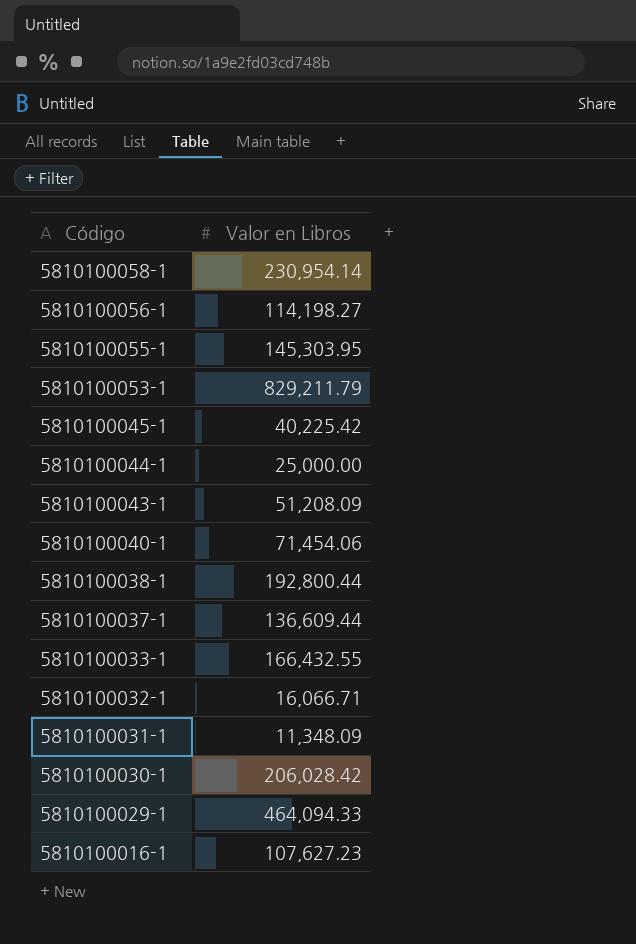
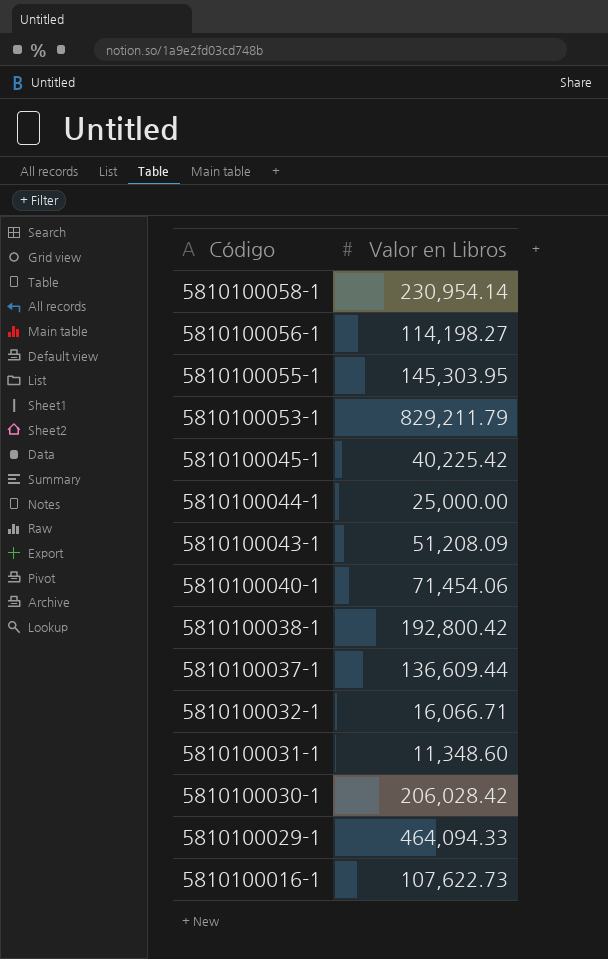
row 5810100033-1: 166,432.55 -> none
5810100038-1 | Valor en Libros: 192,800.44 -> 192,800.42
5810100031-1 | Valor en Libros: 11,348.09 -> 11,348.60
5810100016-1 | Valor en Libros: 107,627.23 -> 107,622.73

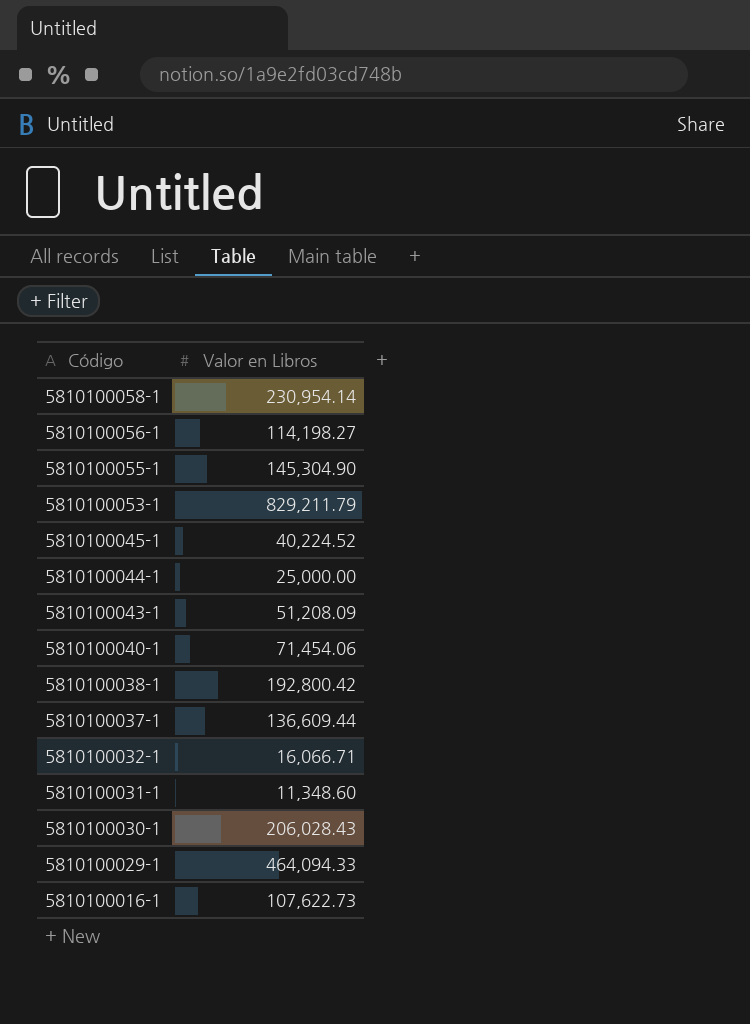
5810100055-1 | Valor en Libros: 145,303.95 -> 145,304.90
5810100045-1 | Valor en Libros: 40,225.42 -> 40,224.52
5810100030-1 | Valor en Libros: 206,028.42 -> 206,028.43

